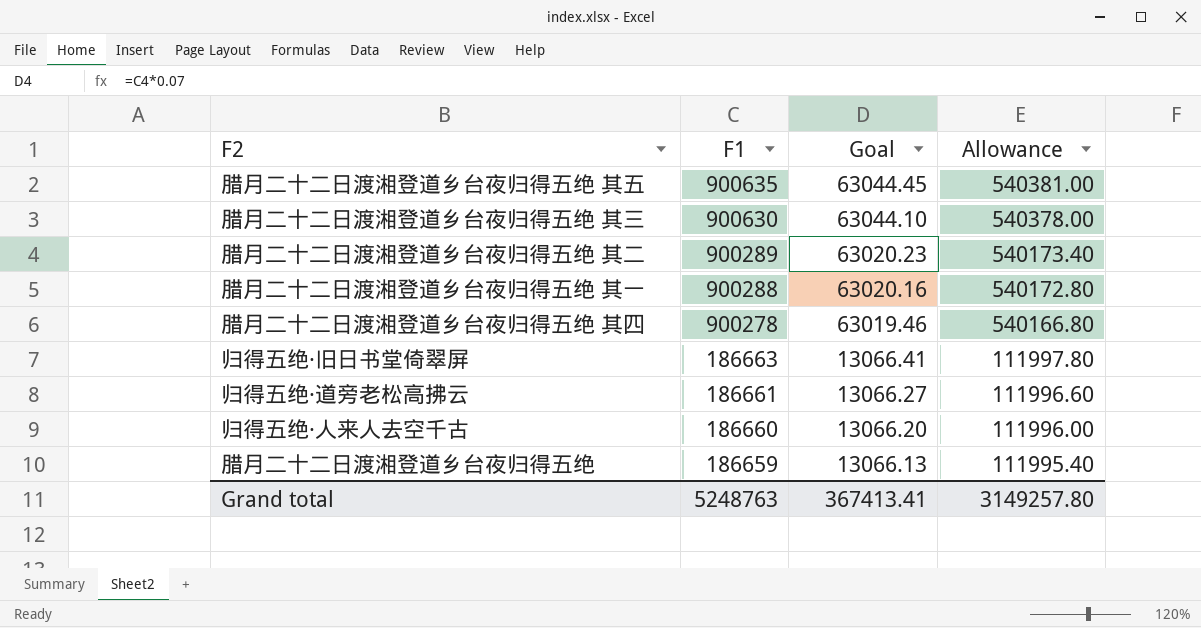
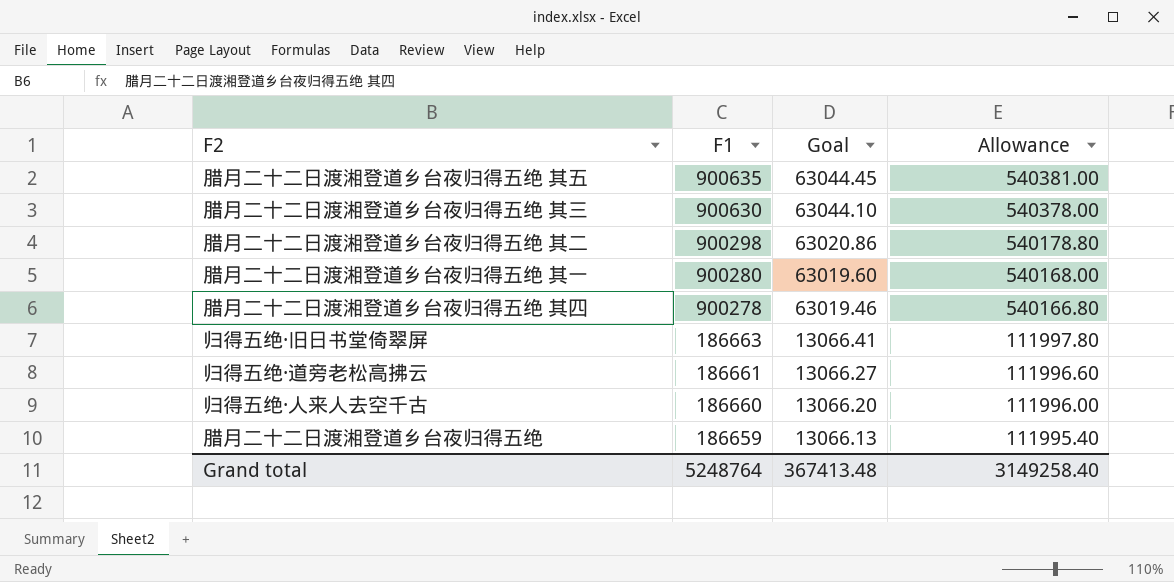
腊月二十二日渡湘登道乡台夜归得五绝 其二 | F1: 900289 -> 900298
腊月二十二日渡湘登道乡台夜归得五绝 其二 | Goal: 63020.23 -> 63020.86
腊月二十二日渡湘登道乡台夜归得五绝 其二 | Allowance: 540173.40 -> 540178.80
腊月二十二日渡湘登道乡台夜归得五绝 其一 | F1: 900288 -> 900280
腊月二十二日渡湘登道乡台夜归得五绝 其一 | Goal: 63020.16 -> 63019.60
腊月二十二日渡湘登道乡台夜归得五绝 其一 | Allowance: 540172.80 -> 540168.00
Grand total | F1: 5248763 -> 5248764
Grand total | Goal: 367413.41 -> 367413.48
Grand total | Allowance: 3149257.80 -> 3149258.40

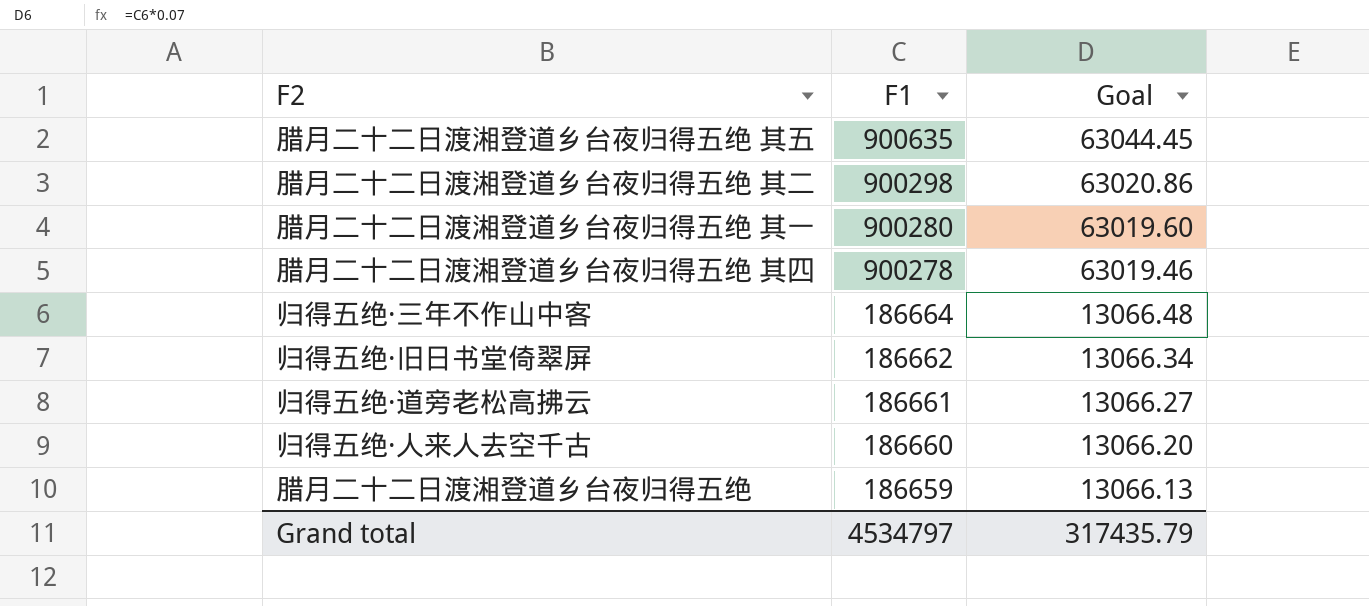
column Allowance | formula: [F1] * 0.6 -> none
row 腊月二十二日渡湘登道乡台夜归得五绝 其三: 900630 | 63044.10 | 540378.00 -> none
row 归得五绝·三年不作山中客: none -> 186664 | 13066.48
归得五绝·旧日书堂倚翠屏 | F1: 186663 -> 186662
归得五绝·旧日书堂倚翠屏 | Goal: 13066.41 -> 13066.34
Grand total | F1: 5248764 -> 4534797
Grand total | Goal: 367413.48 -> 317435.79

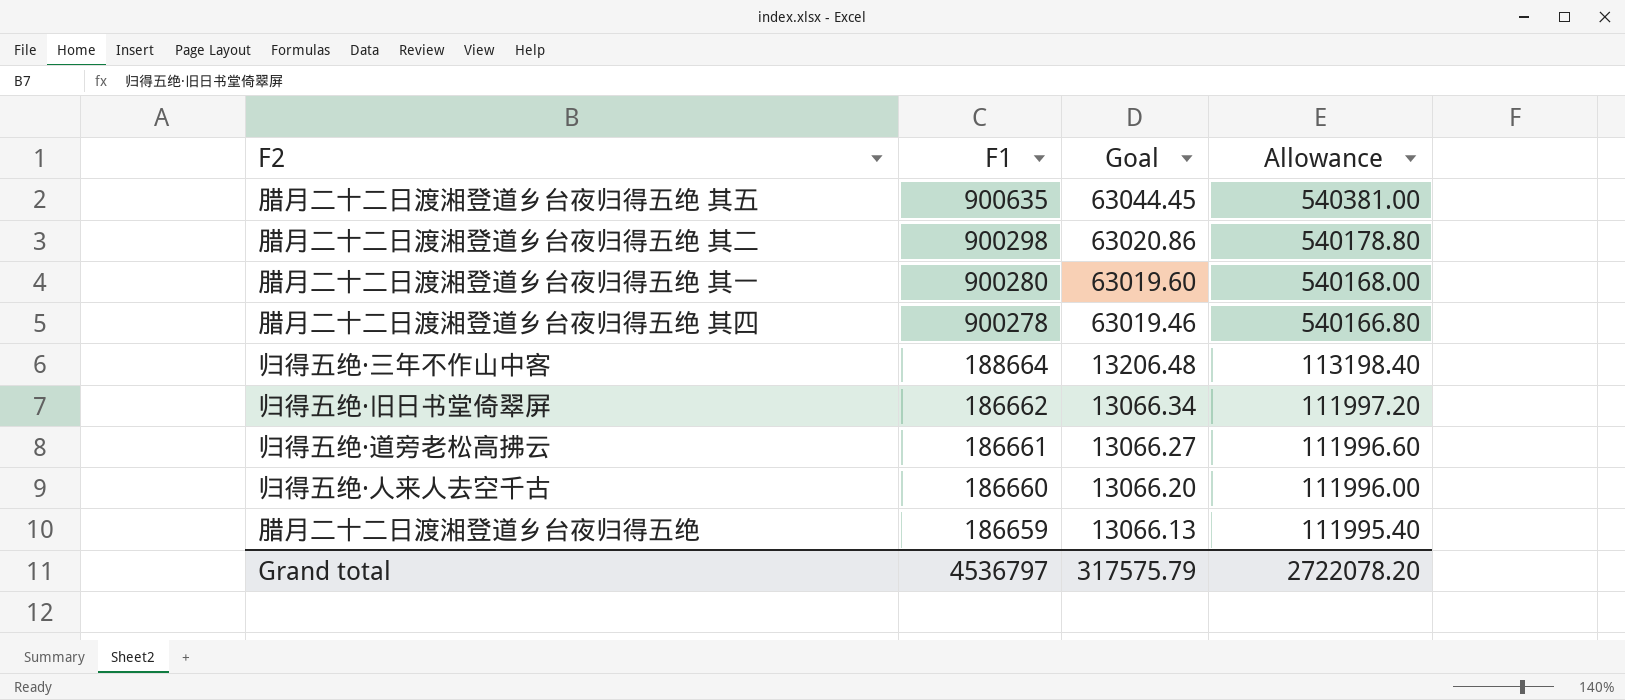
column Allowance | formula: none -> [F1] * 0.6
归得五绝·三年不作山中客 | F1: 186664 -> 188664
归得五绝·三年不作山中客 | Goal: 13066.48 -> 13206.48
Grand total | F1: 4534797 -> 4536797
Grand total | Goal: 317435.79 -> 317575.79

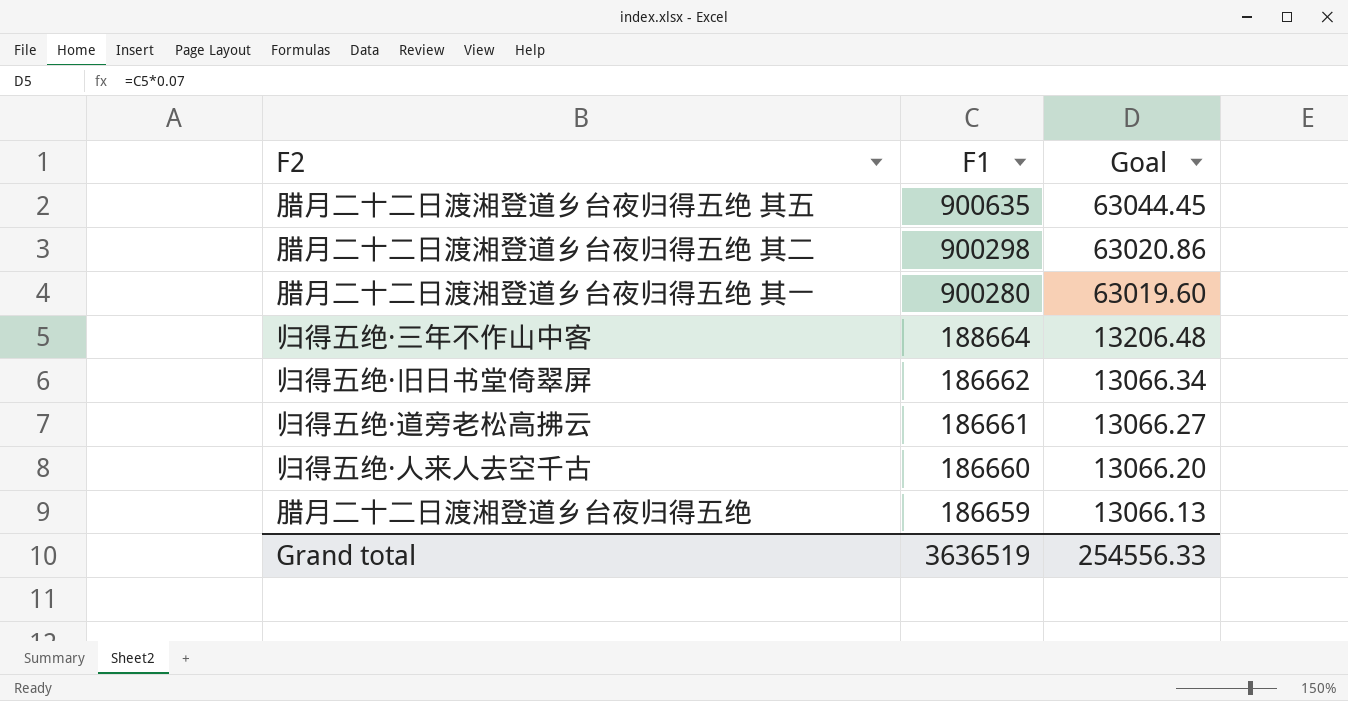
column Allowance | formula: [F1] * 0.6 -> none
row 腊月二十二日渡湘登道乡台夜归得五绝 其四: 900278 | 63019.46 | 540166.80 -> none
Grand total | F1: 4536797 -> 3636519
Grand total | Goal: 317575.79 -> 254556.33

